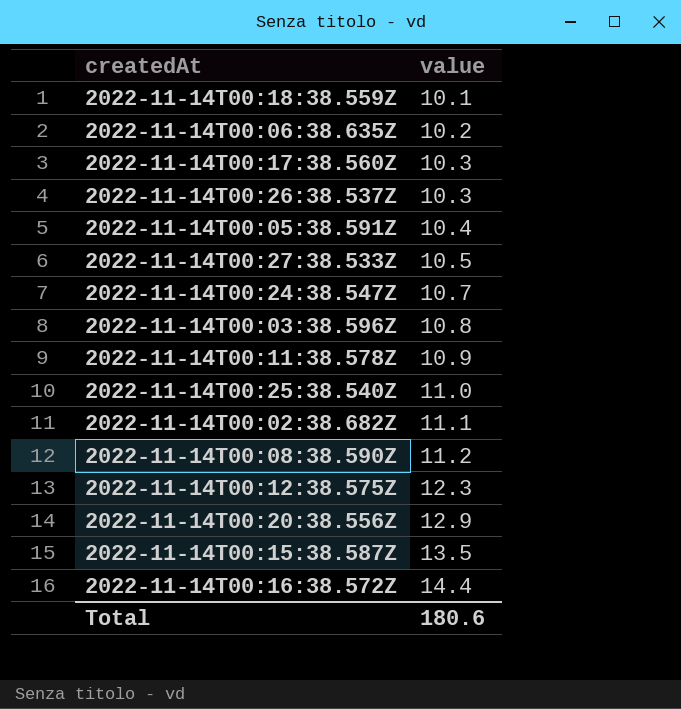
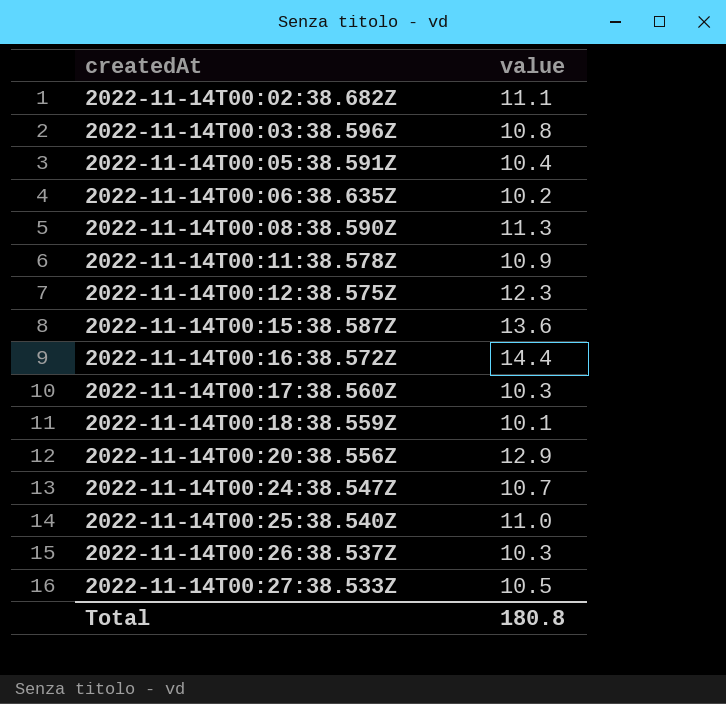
row order: value ascending -> createdAt ascending
2022-11-14T00:08:38.590Z | value: 11.2 -> 11.3
2022-11-14T00:15:38.587Z | value: 13.5 -> 13.6
Total | value: 180.6 -> 180.8

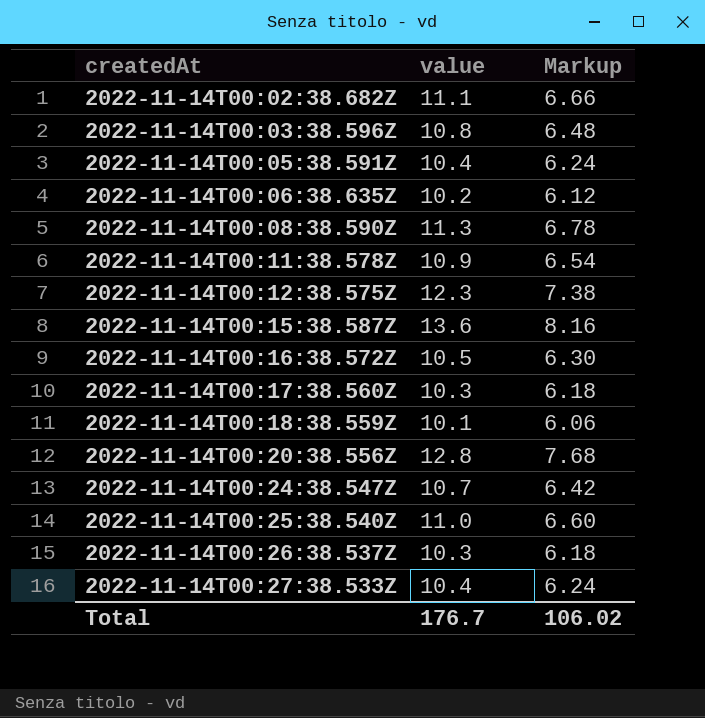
column Markup | formula: none -> [value] * 0.6
2022-11-14T00:16:38.572Z | value: 14.4 -> 10.5
2022-11-14T00:20:38.556Z | value: 12.9 -> 12.8
2022-11-14T00:27:38.533Z | value: 10.5 -> 10.4
Total | value: 180.8 -> 176.7

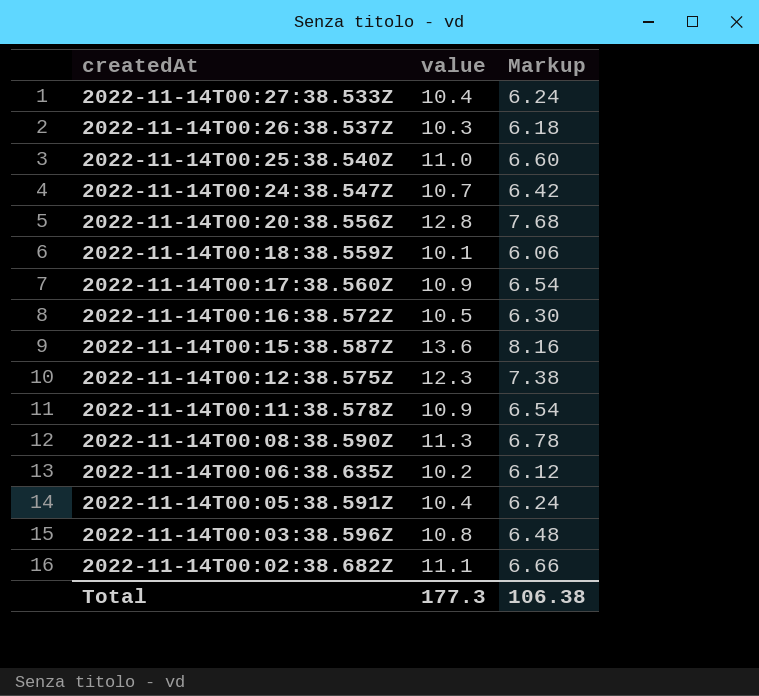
row order: createdAt ascending -> createdAt descending
2022-11-14T00:17:38.560Z | value: 10.3 -> 10.9
2022-11-14T00:17:38.560Z | Markup: 6.18 -> 6.54
Total | value: 176.7 -> 177.3
Total | Markup: 106.02 -> 106.38

